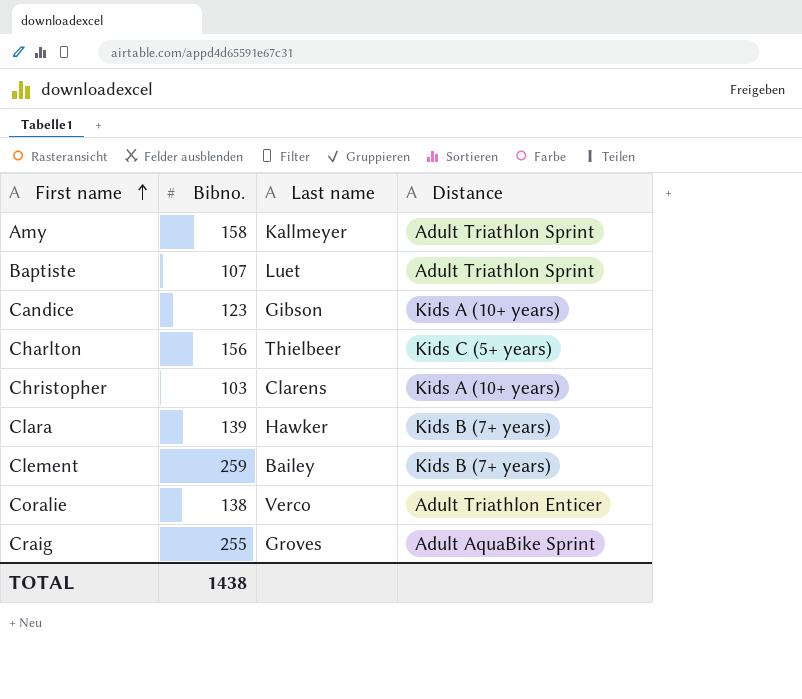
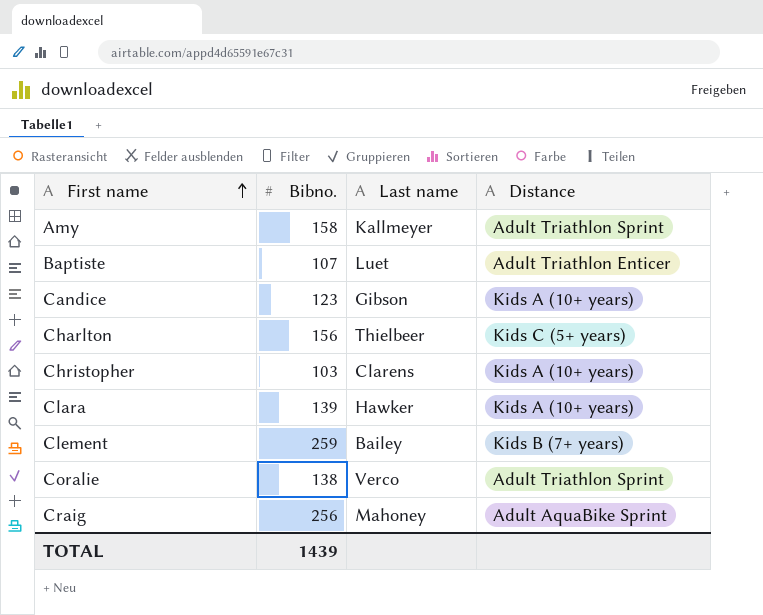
Baptiste | Distance: Adult Triathlon Sprint -> Adult Triathlon Enticer
Clara | Distance: Kids B (7+ years) -> Kids A (10+ years)
Coralie | Distance: Adult Triathlon Enticer -> Adult Triathlon Sprint
Craig | Bibno.: 255 -> 256
Craig | Last name: Groves -> Mahoney
TOTAL | Bibno.: 1438 -> 1439

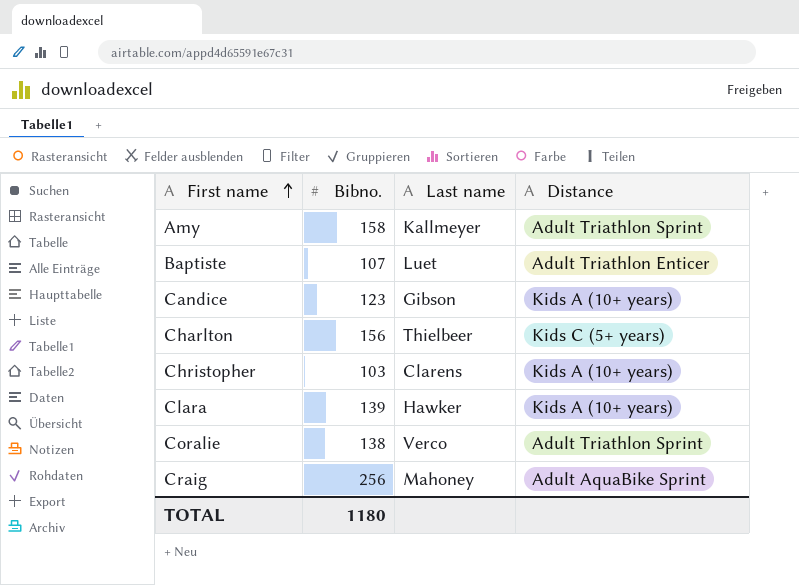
row Clement: 259 | Bailey | Kids B (7+ years) -> none
TOTAL | Bibno.: 1439 -> 1180

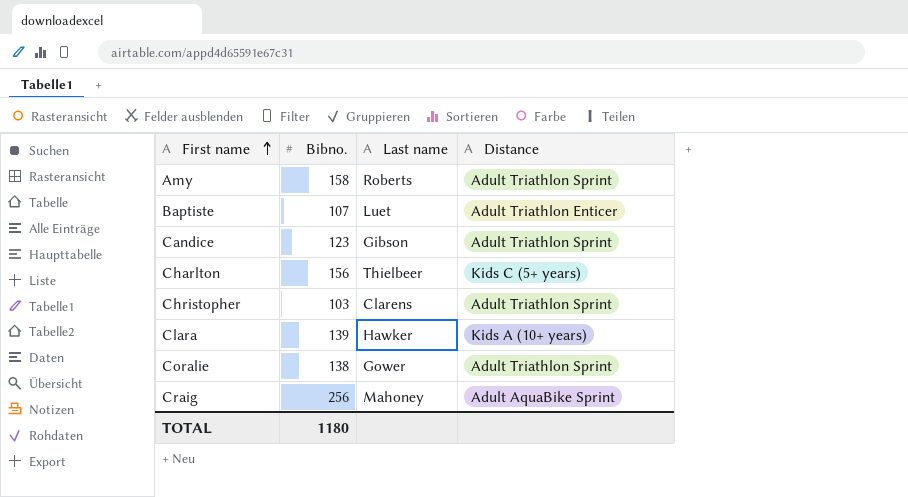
Amy | Last name: Kallmeyer -> Roberts
Candice | Distance: Kids A (10+ years) -> Adult Triathlon Sprint
Christopher | Distance: Kids A (10+ years) -> Adult Triathlon Sprint
Coralie | Last name: Verco -> Gower

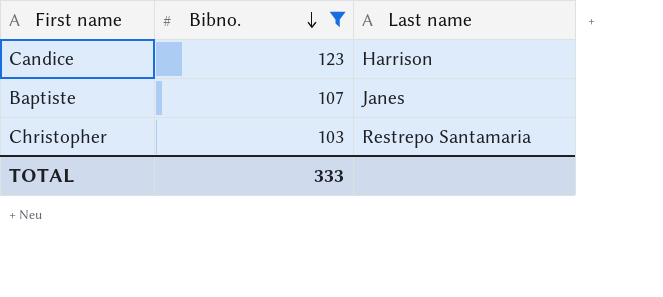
filter: none -> Bibno. <= 123
row order: First name ascending -> Bibno. descending
column Distance | position: 4 -> none
Candice | Last name: Gibson -> Harrison
Baptiste | Last name: Luet -> Janes
Christopher | Last name: Clarens -> Restrepo Santamaria
TOTAL | Bibno.: 1180 -> 333

